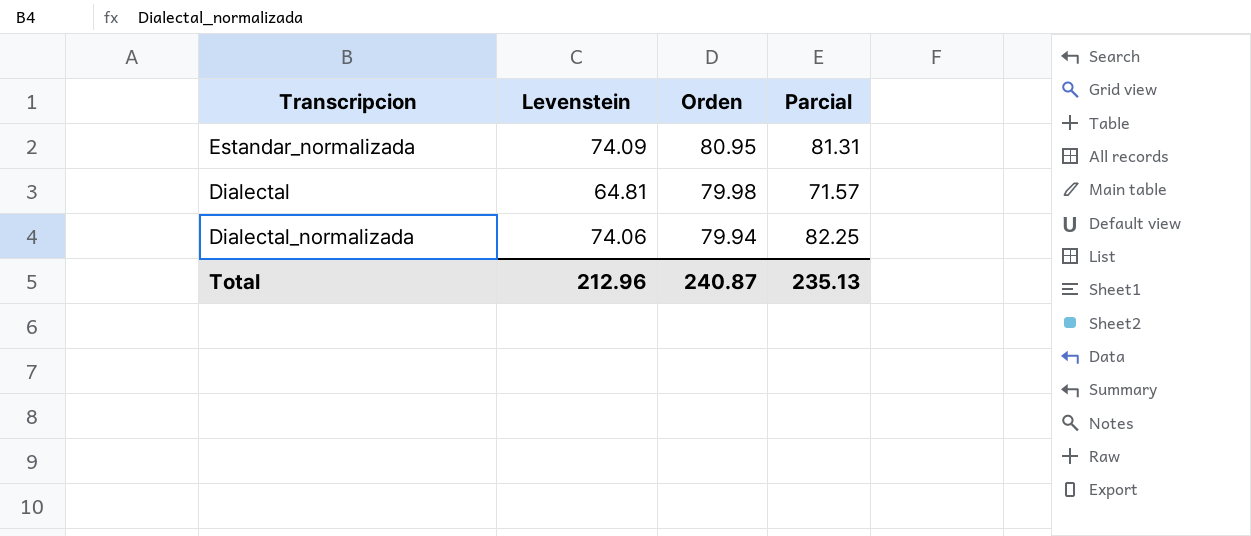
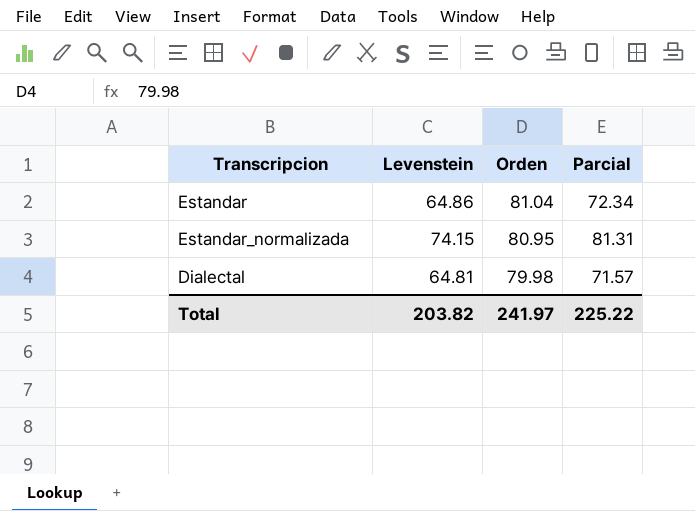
row Dialectal_normalizada: 74.06 | 79.94 | 82.25 -> none
row Estandar: none -> 64.86 | 81.04 | 72.34
Estandar_normalizada | Levenstein: 74.09 -> 74.15
Total | Levenstein: 212.96 -> 203.82
Total | Orden: 240.87 -> 241.97
Total | Parcial: 235.13 -> 225.22

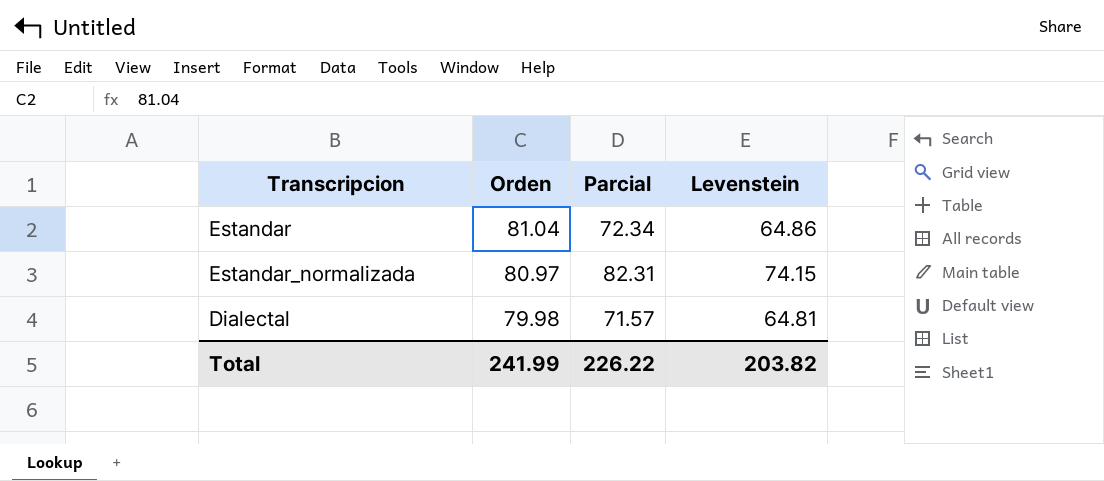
column Levenstein | position: 2 -> 4
Estandar_normalizada | Orden: 80.95 -> 80.97
Estandar_normalizada | Parcial: 81.31 -> 82.31
Total | Orden: 241.97 -> 241.99
Total | Parcial: 225.22 -> 226.22

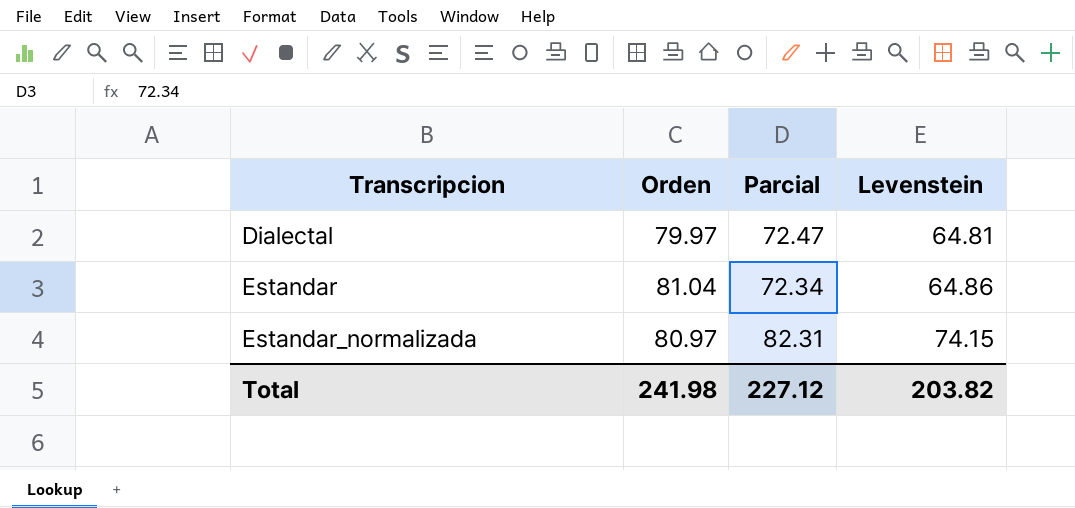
row order: Orden descending -> Transcripcion ascending
Dialectal | Orden: 79.98 -> 79.97
Dialectal | Parcial: 71.57 -> 72.47
Total | Orden: 241.99 -> 241.98
Total | Parcial: 226.22 -> 227.12

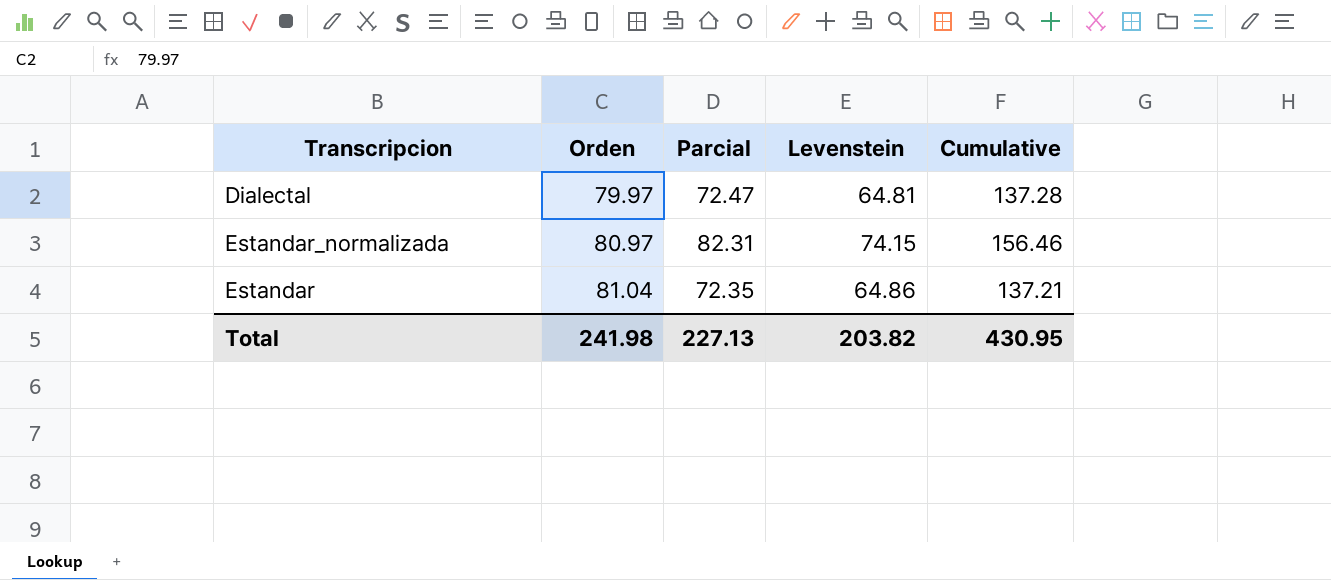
row order: Transcripcion ascending -> Orden ascending
column Cumulative | formula: none -> [Parcial] + [Levenstein]
Estandar | Parcial: 72.34 -> 72.35
Total | Parcial: 227.12 -> 227.13

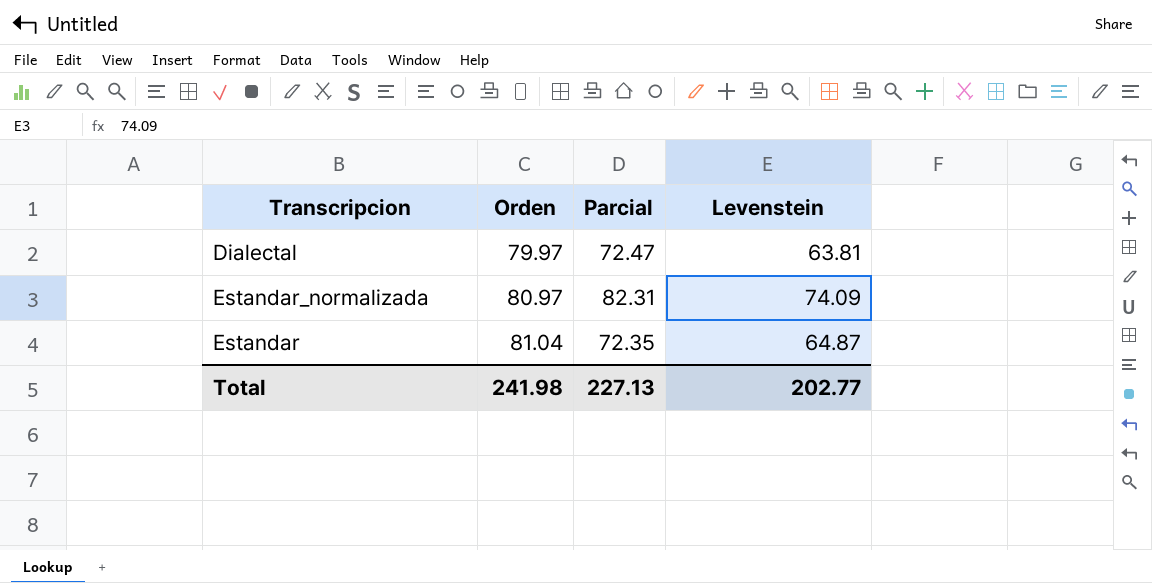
column Cumulative | formula: [Parcial] + [Levenstein] -> none
Dialectal | Levenstein: 64.81 -> 63.81
Estandar_normalizada | Levenstein: 74.15 -> 74.09
Estandar | Levenstein: 64.86 -> 64.87
Total | Levenstein: 203.82 -> 202.77

